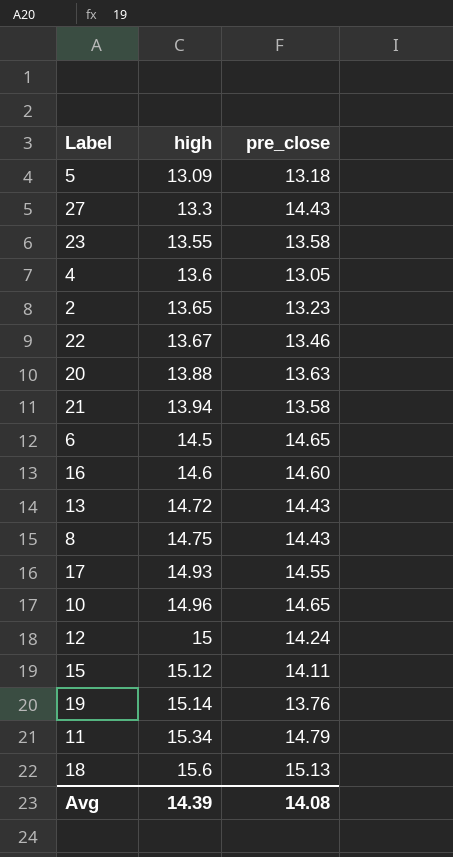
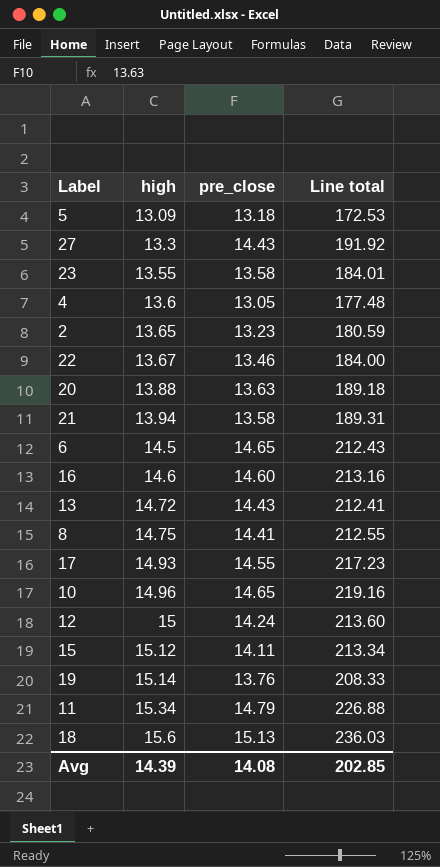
column Line total | formula: none -> [high] * [pre_close]
8 | pre_close: 14.43 -> 14.41

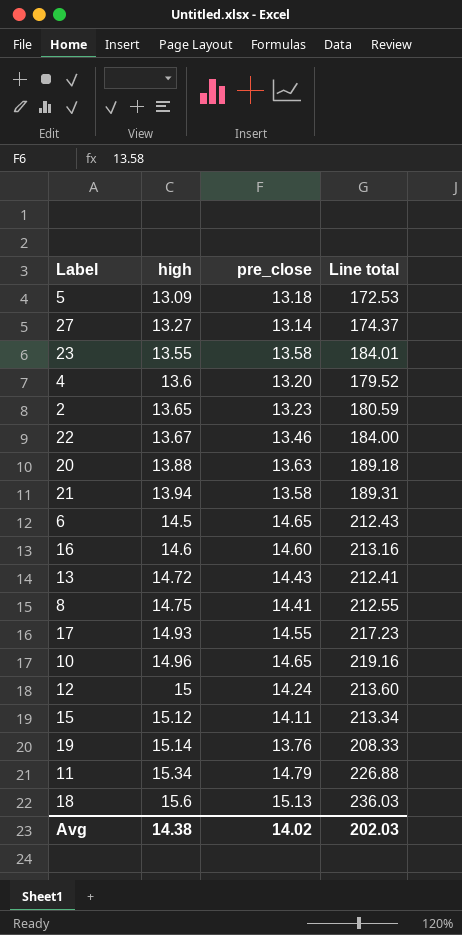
27 | high: 13.3 -> 13.27
27 | pre_close: 14.43 -> 13.14
27 | Line total: 191.92 -> 174.37
4 | pre_close: 13.05 -> 13.20
4 | Line total: 177.48 -> 179.52
Avg | high: 14.39 -> 14.38
Avg | pre_close: 14.08 -> 14.02
Avg | Line total: 202.85 -> 202.03

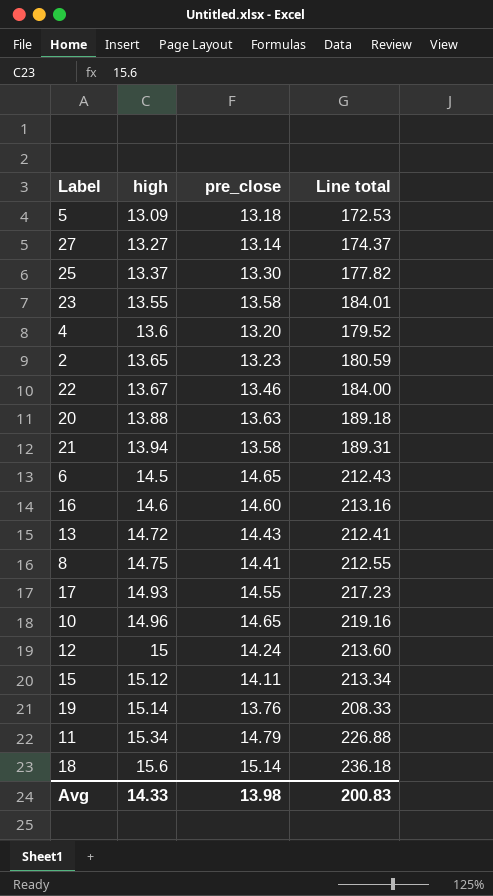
row 25: none -> 13.37 | 13.30 | 177.82
18 | pre_close: 15.13 -> 15.14
18 | Line total: 236.03 -> 236.18
Avg | high: 14.38 -> 14.33
Avg | pre_close: 14.02 -> 13.98
Avg | Line total: 202.03 -> 200.83

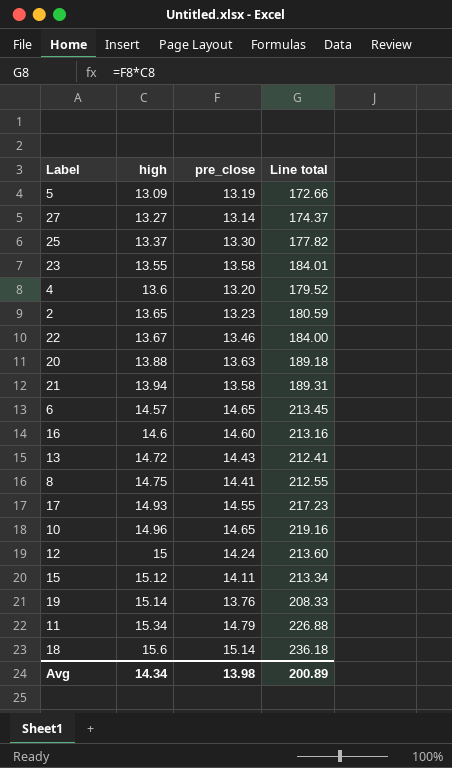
5 | pre_close: 13.18 -> 13.19
5 | Line total: 172.53 -> 172.66
6 | high: 14.5 -> 14.57
6 | Line total: 212.43 -> 213.45
Avg | high: 14.33 -> 14.34
Avg | Line total: 200.83 -> 200.89

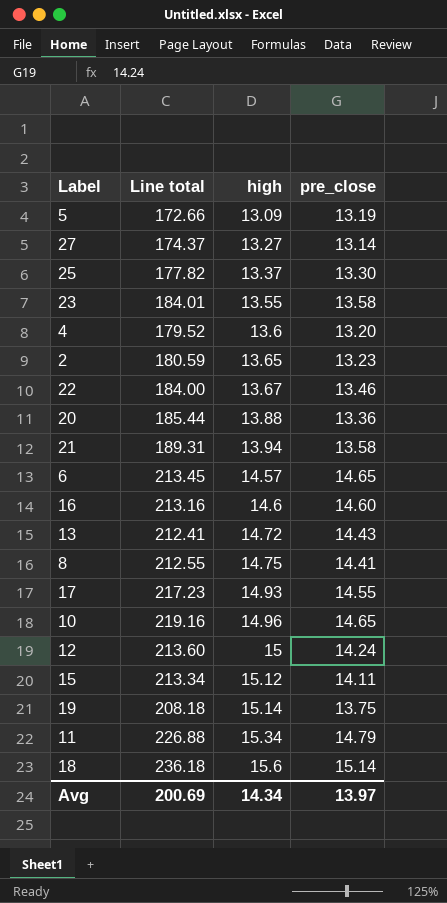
column Line total | position: 4 -> 2
20 | Line total: 189.18 -> 185.44
20 | pre_close: 13.63 -> 13.36
19 | Line total: 208.33 -> 208.18
19 | pre_close: 13.76 -> 13.75
Avg | Line total: 200.89 -> 200.69
Avg | pre_close: 13.98 -> 13.97

